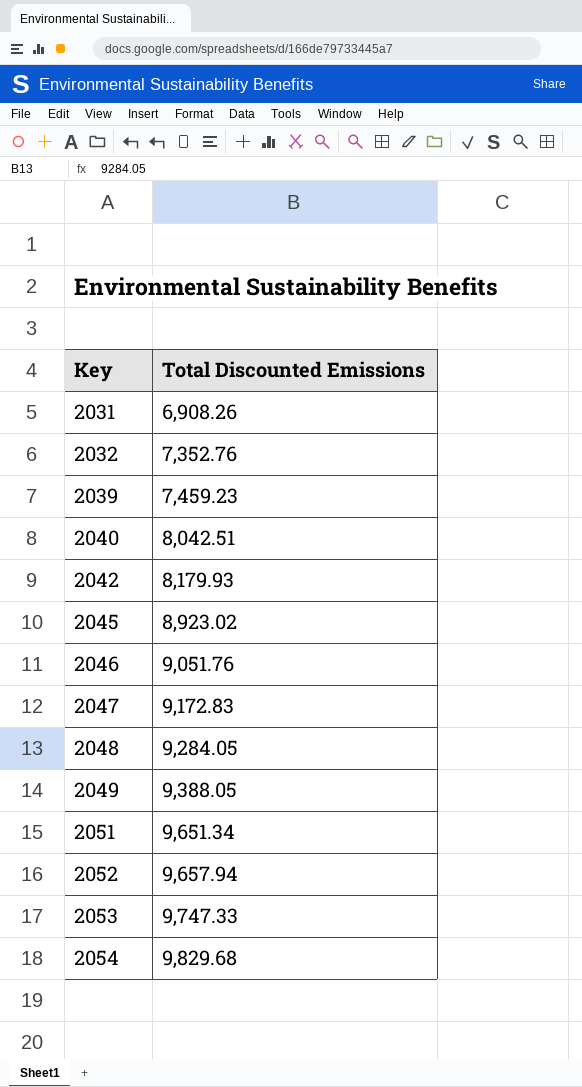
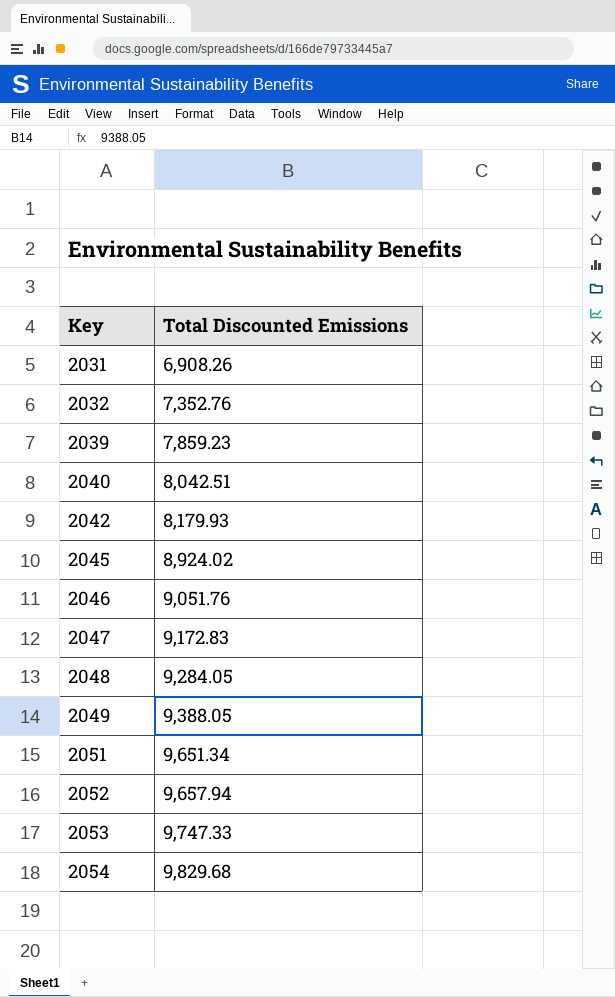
2039 | Total Discounted Emissions: 7,459.23 -> 7,859.23
2045 | Total Discounted Emissions: 8,923.02 -> 8,924.02

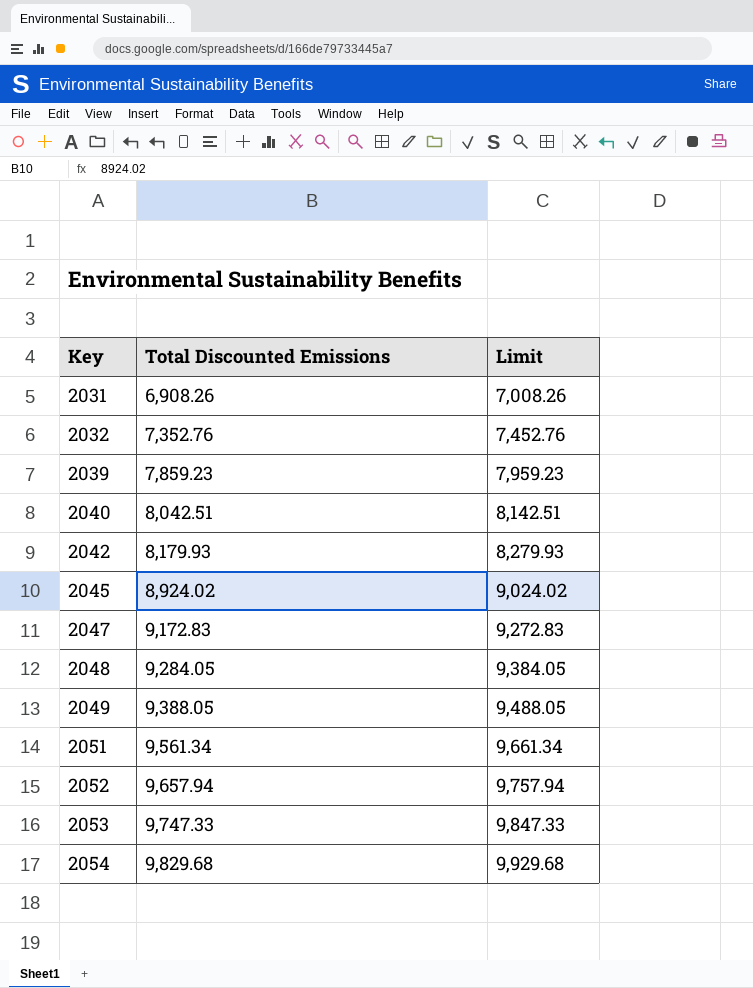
column Limit | formula: none -> [Total Discounted Emissions] + 100
row 2046: 9,051.76 -> none
2051 | Total Discounted Emissions: 9,651.34 -> 9,561.34

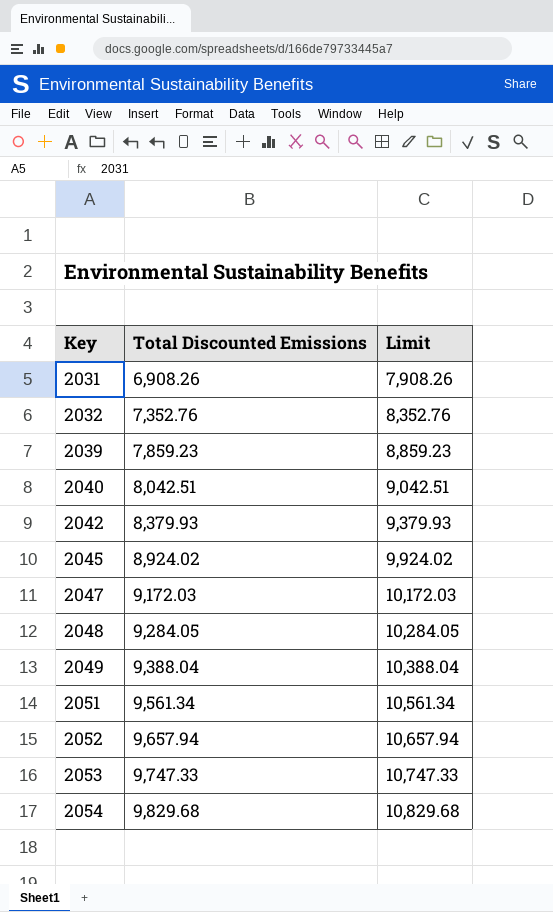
column Limit | formula: [Total Discounted Emissions] + 100 -> [Total Discounted Emissions] + 1000
2042 | Total Discounted Emissions: 8,179.93 -> 8,379.93
2047 | Total Discounted Emissions: 9,172.83 -> 9,172.03
2049 | Total Discounted Emissions: 9,388.05 -> 9,388.04

